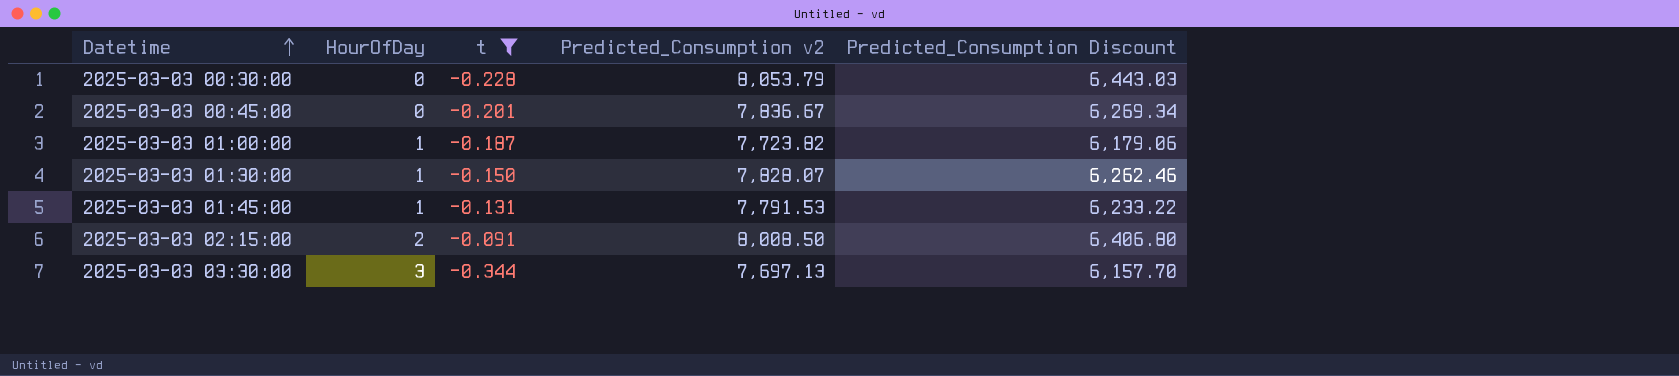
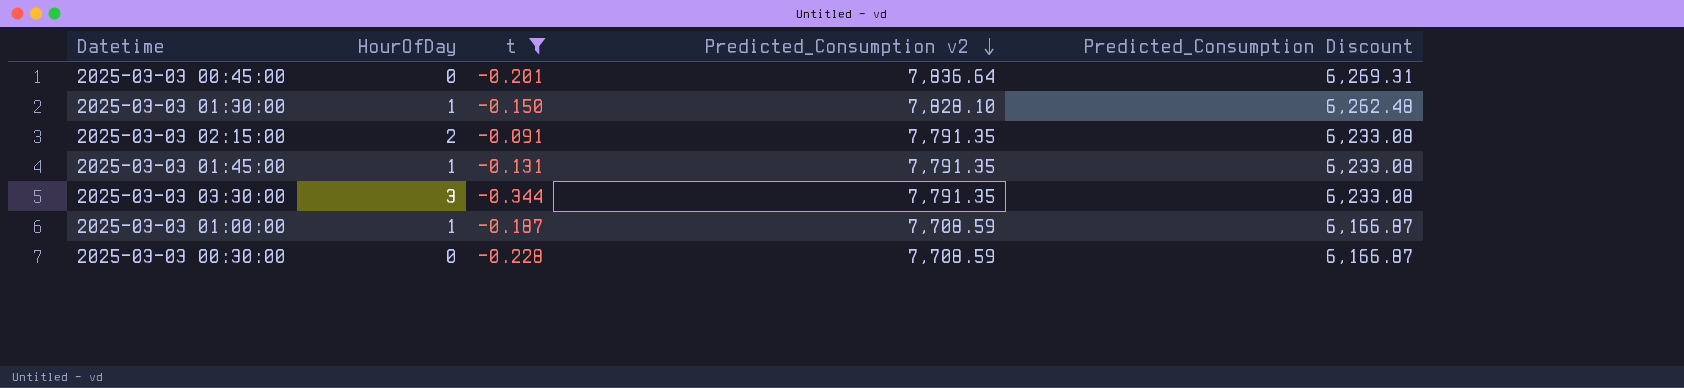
row order: Datetime ascending -> Predicted_Consumption v2 descending
2025-03-03 00:45:00 | Predicted_Consumption v2: 7,836.67 -> 7,836.64
2025-03-03 00:45:00 | Predicted_Consumption Discount: 6,269.34 -> 6,269.31
2025-03-03 01:30:00 | Predicted_Consumption v2: 7,828.07 -> 7,828.10
2025-03-03 01:30:00 | Predicted_Consumption Discount: 6,262.46 -> 6,262.48
2025-03-03 02:15:00 | Predicted_Consumption v2: 8,008.50 -> 7,791.35
2025-03-03 02:15:00 | Predicted_Consumption Discount: 6,406.80 -> 6,233.08
2025-03-03 01:45:00 | Predicted_Consumption v2: 7,791.53 -> 7,791.35
2025-03-03 01:45:00 | Predicted_Consumption Discount: 6,233.22 -> 6,233.08
2025-03-03 03:30:00 | Predicted_Consumption v2: 7,697.13 -> 7,791.35
2025-03-03 03:30:00 | Predicted_Consumption Discount: 6,157.70 -> 6,233.08
2025-03-03 01:00:00 | Predicted_Consumption v2: 7,723.82 -> 7,708.59
2025-03-03 01:00:00 | Predicted_Consumption Discount: 6,179.06 -> 6,166.87
2025-03-03 00:30:00 | Predicted_Consumption v2: 8,053.79 -> 7,708.59
2025-03-03 00:30:00 | Predicted_Consumption Discount: 6,443.03 -> 6,166.87

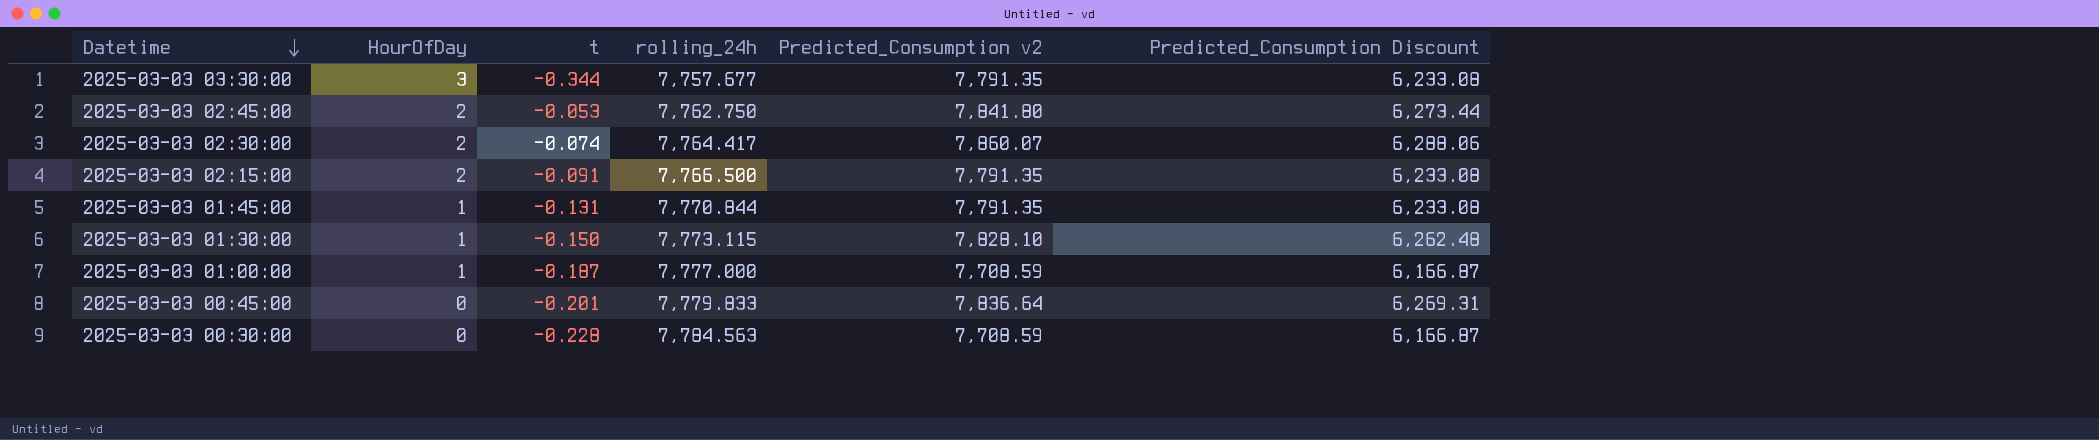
filter: t <= -0.091 -> none
row order: Predicted_Consumption v2 descending -> Datetime descending
column rolling_24h | position: none -> 4

